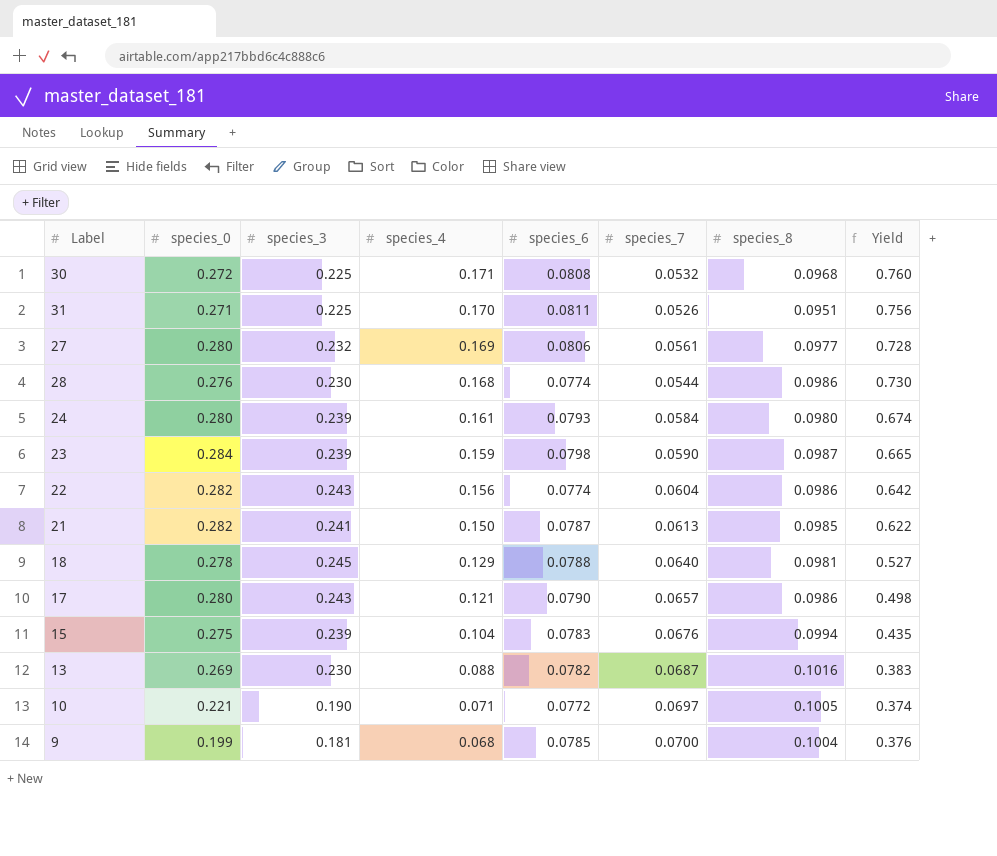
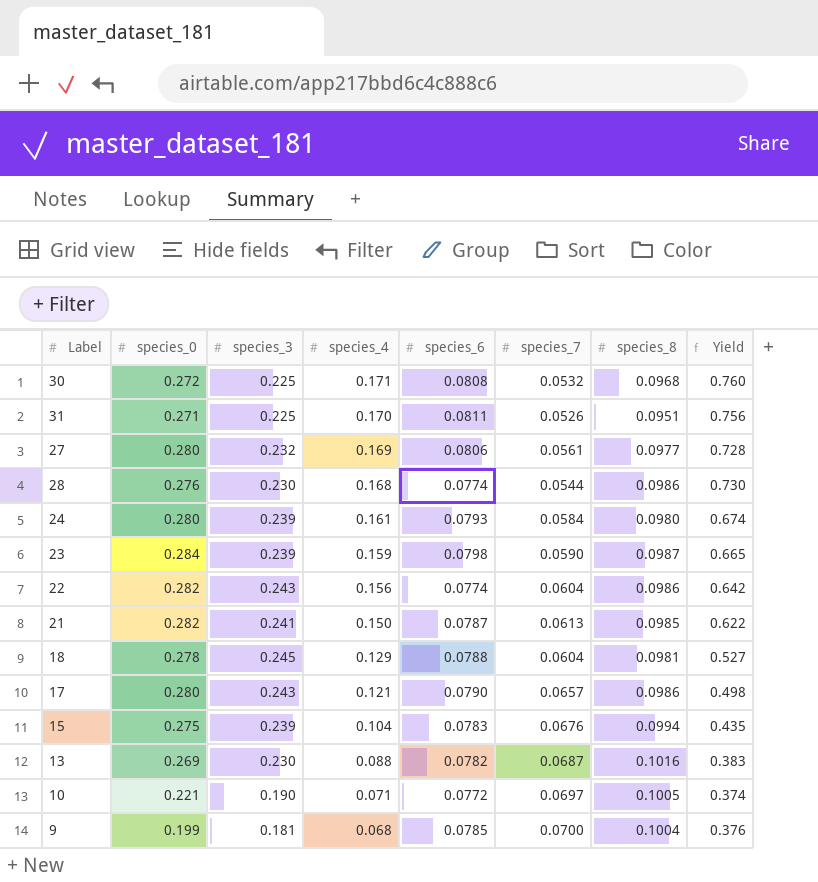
18 | species_7: 0.0640 -> 0.0604

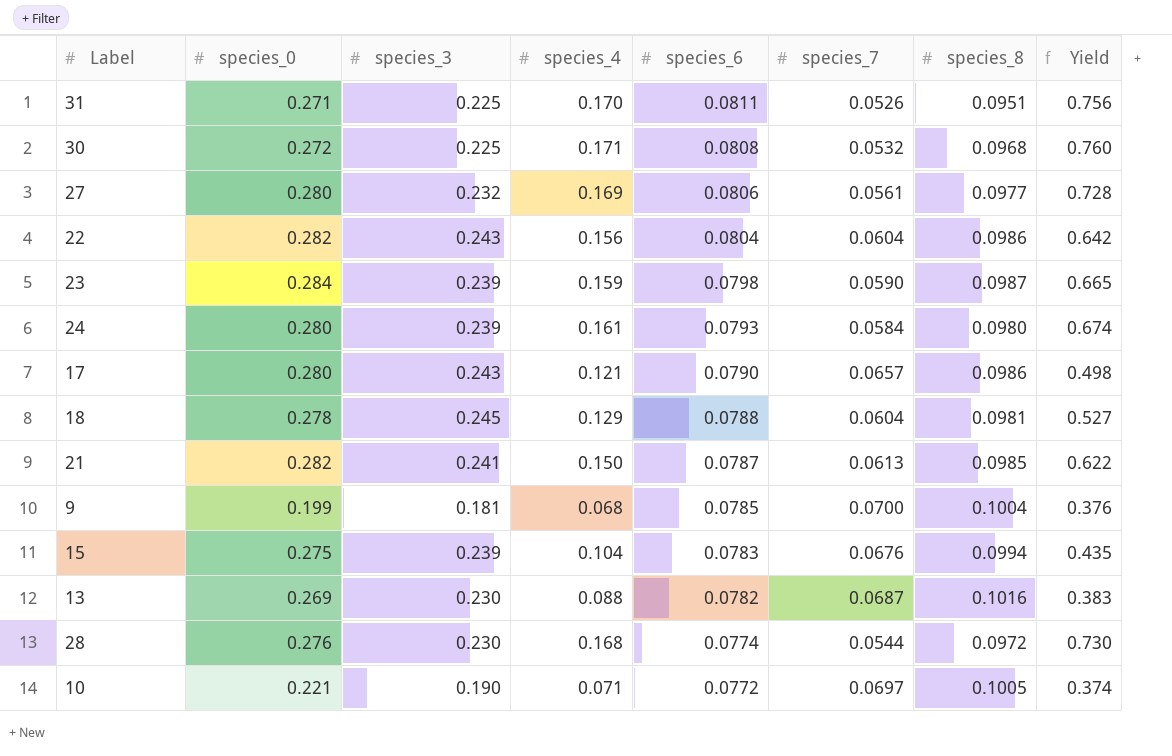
row order: species_4 descending -> species_6 descending
22 | species_6: 0.0774 -> 0.0804
28 | species_8: 0.0986 -> 0.0972

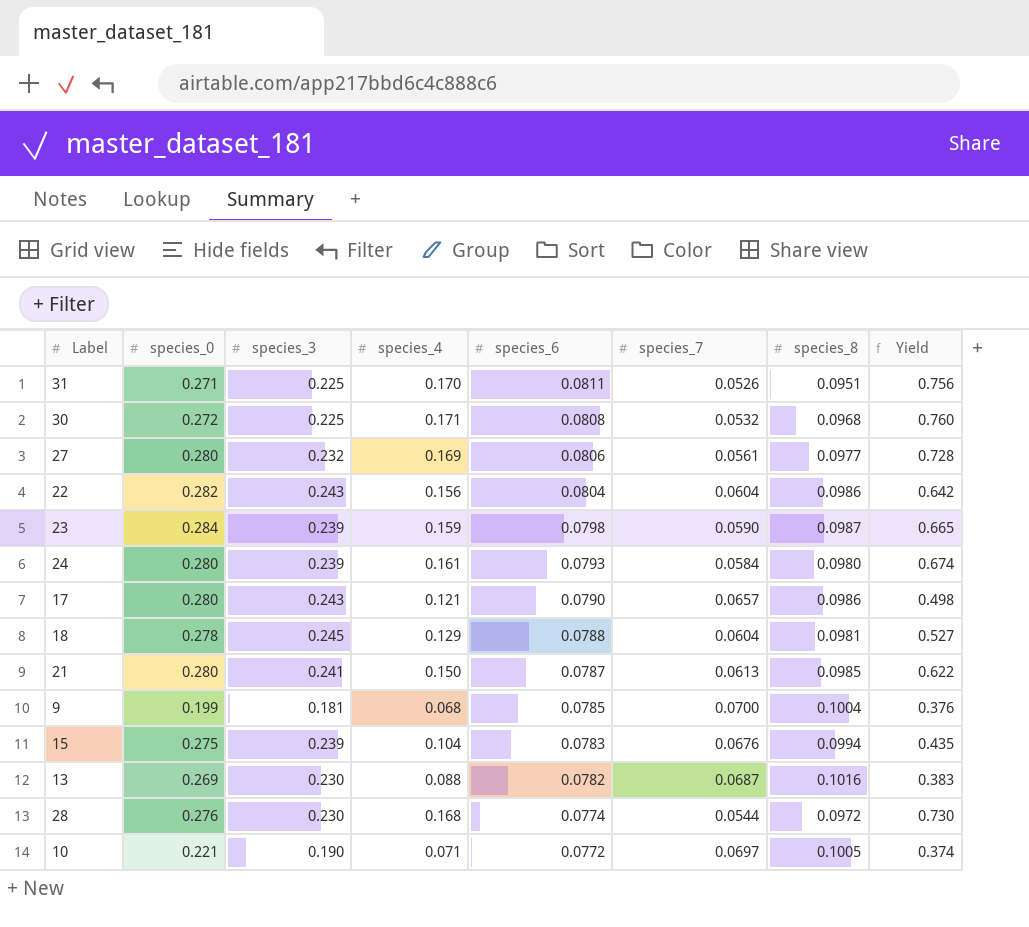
21 | species_0: 0.282 -> 0.280

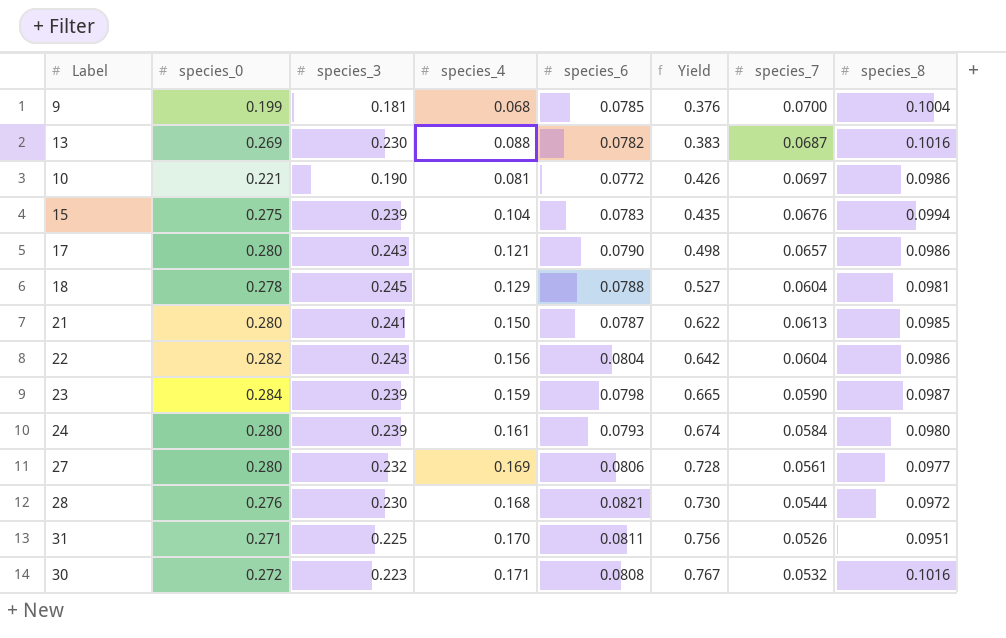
row order: species_6 descending -> Yield ascending
column Yield | position: 8 -> 6
10 | species_4: 0.071 -> 0.081
10 | Yield: 0.374 -> 0.426
10 | species_8: 0.1005 -> 0.0986
28 | species_6: 0.0774 -> 0.0821
30 | species_3: 0.225 -> 0.223
30 | Yield: 0.760 -> 0.767
30 | species_8: 0.0968 -> 0.1016

